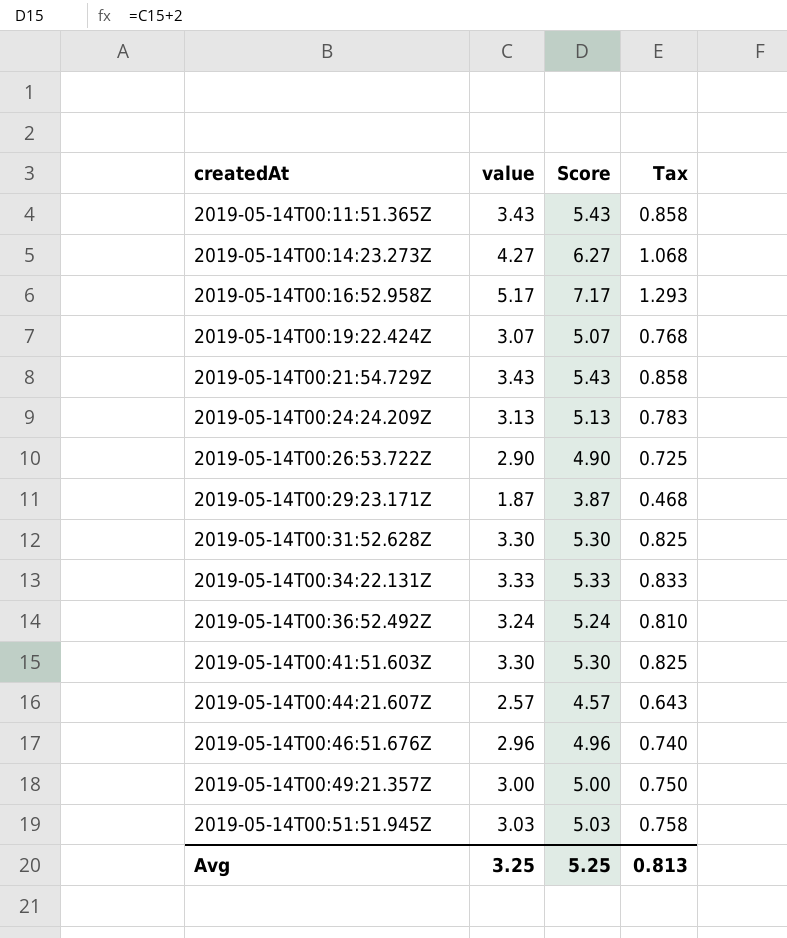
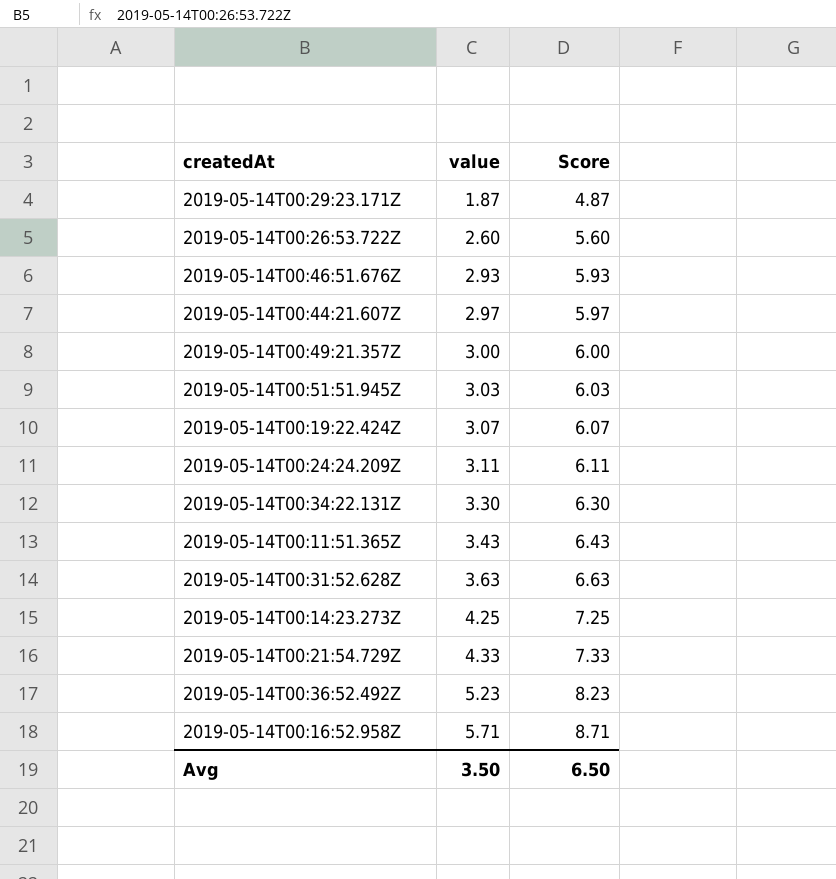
row order: createdAt ascending -> value ascending
column Tax | formula: [value] * 0.25 -> none
column Score | formula: [value] + 2 -> [value] + 3
row 2019-05-14T00:41:51.603Z: 3.30 | 5.30 | 0.825 -> none
2019-05-14T00:26:53.722Z | value: 2.90 -> 2.60
2019-05-14T00:46:51.676Z | value: 2.96 -> 2.93
2019-05-14T00:44:21.607Z | value: 2.57 -> 2.97
2019-05-14T00:24:24.209Z | value: 3.13 -> 3.11
2019-05-14T00:34:22.131Z | value: 3.33 -> 3.30
2019-05-14T00:31:52.628Z | value: 3.30 -> 3.63
2019-05-14T00:14:23.273Z | value: 4.27 -> 4.25
2019-05-14T00:21:54.729Z | value: 3.43 -> 4.33
2019-05-14T00:36:52.492Z | value: 3.24 -> 5.23
2019-05-14T00:16:52.958Z | value: 5.17 -> 5.71
Avg | value: 3.25 -> 3.50
Avg | Score: 5.25 -> 6.50

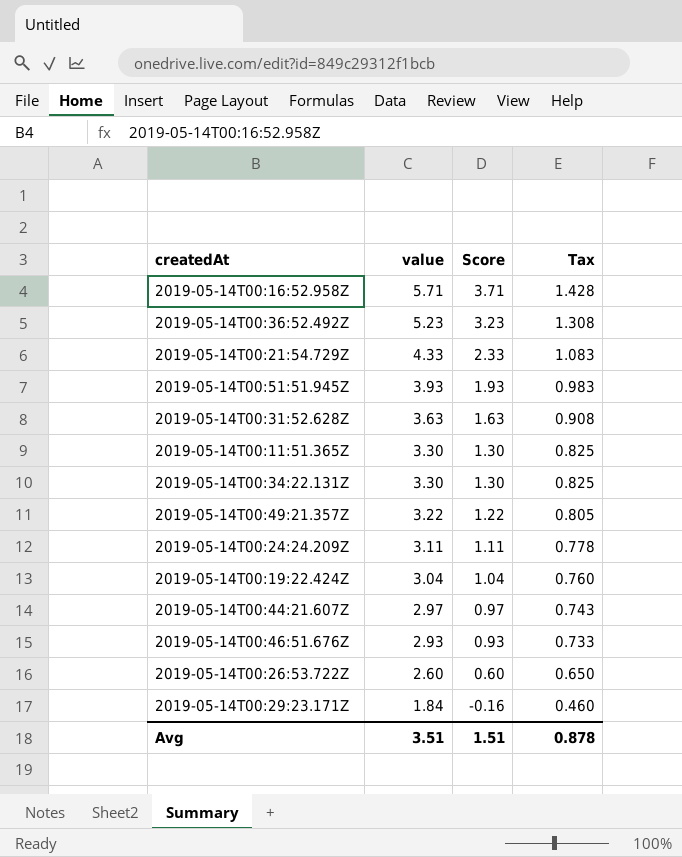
row order: value ascending -> value descending
column Score | formula: [value] + 3 -> [value] - 2
column Tax | formula: none -> [value] * 0.25
row 2019-05-14T00:14:23.273Z: 4.25 | 7.25 -> none
2019-05-14T00:51:51.945Z | value: 3.03 -> 3.93
2019-05-14T00:11:51.365Z | value: 3.43 -> 3.30
2019-05-14T00:49:21.357Z | value: 3.00 -> 3.22
2019-05-14T00:19:22.424Z | value: 3.07 -> 3.04
2019-05-14T00:29:23.171Z | value: 1.87 -> 1.84
Avg | value: 3.50 -> 3.51
Avg | Score: 6.50 -> 1.51

